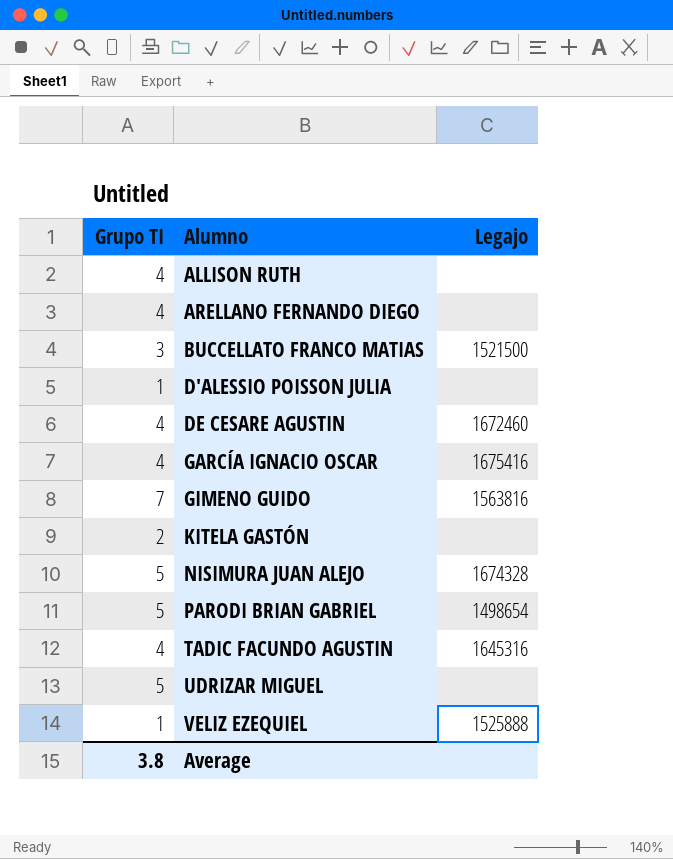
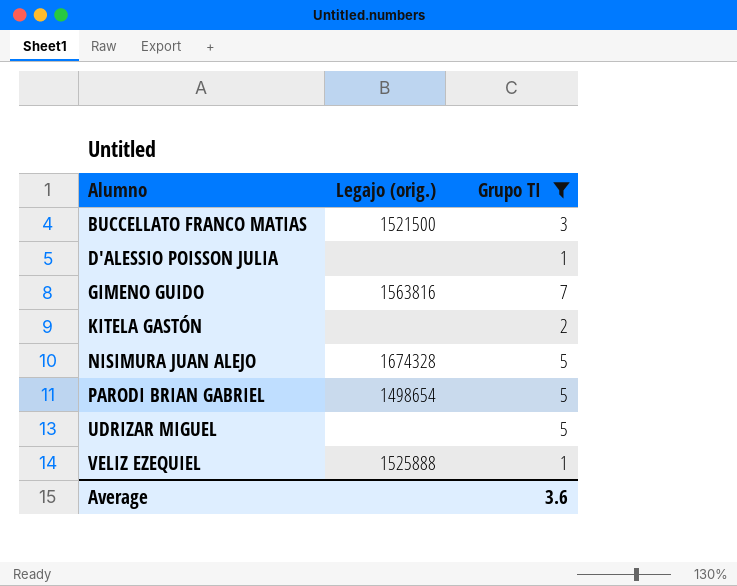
filter: none -> Grupo TI != 4
column name: Legajo -> Legajo (orig.)
column Grupo TI | position: 1 -> 3
Average | Grupo TI: 3.8 -> 3.6

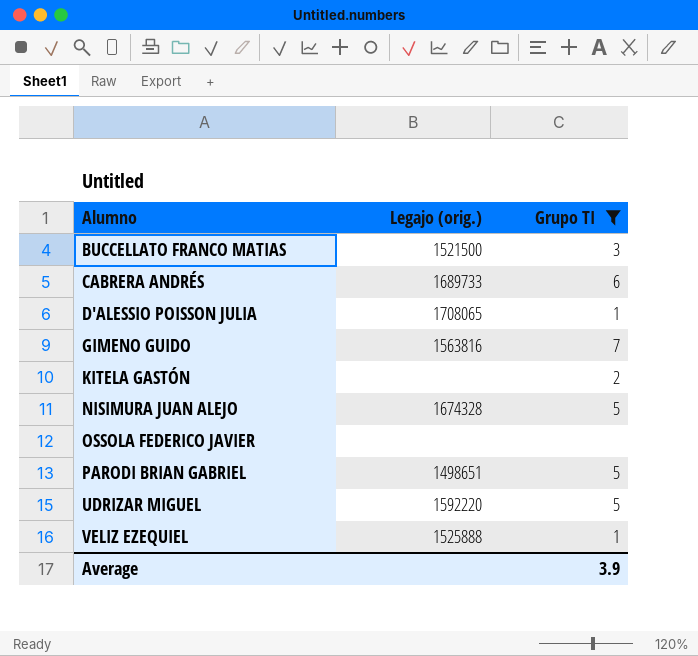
row CABRERA ANDRÉS: none -> 1689733 | 6
D'ALESSIO POISSON JULIA | Legajo (orig.): none -> 1708065
row OSSOLA FEDERICO JAVIER: none -> none | none
PARODI BRIAN GABRIEL | Legajo (orig.): 1498654 -> 1498651
UDRIZAR MIGUEL | Legajo (orig.): none -> 1592220
Average | Grupo TI: 3.6 -> 3.9

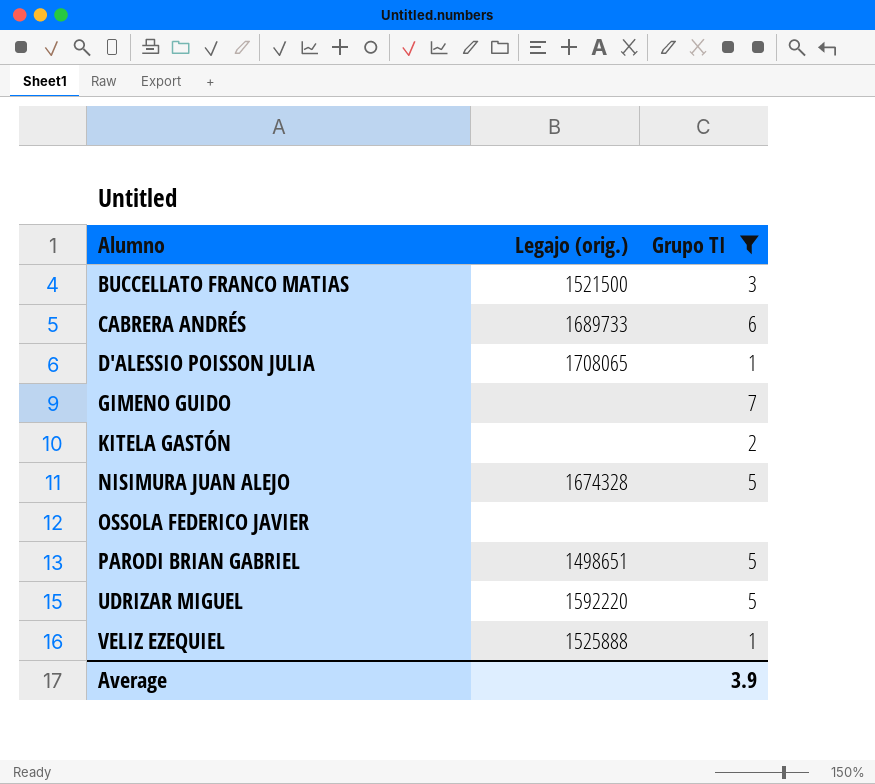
GIMENO GUIDO | Legajo (orig.): 1563816 -> none

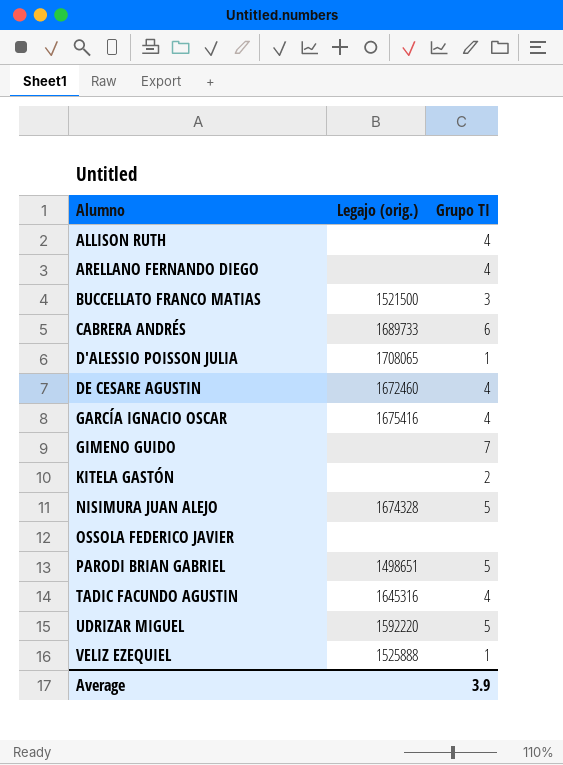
filter: Grupo TI != 4 -> none

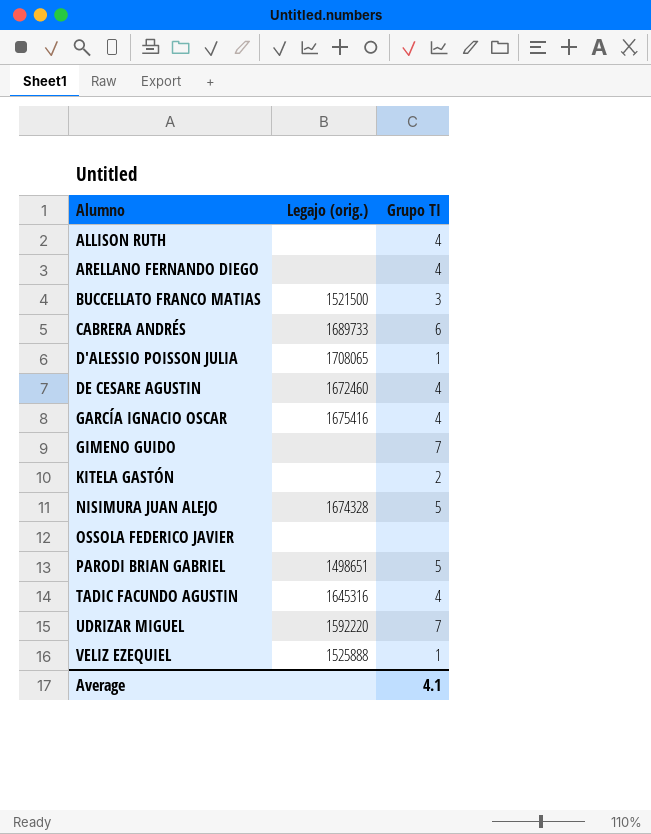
UDRIZAR MIGUEL | Grupo TI: 5 -> 7
Average | Grupo TI: 3.9 -> 4.1

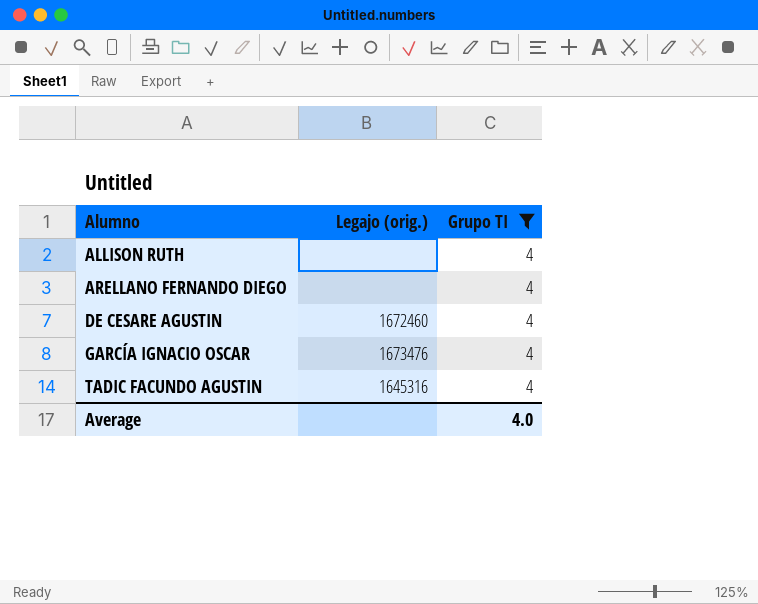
filter: none -> Grupo TI = 4
GARCÍA IGNACIO OSCAR | Legajo (orig.): 1675416 -> 1673476
Average | Grupo TI: 4.1 -> 4.0

